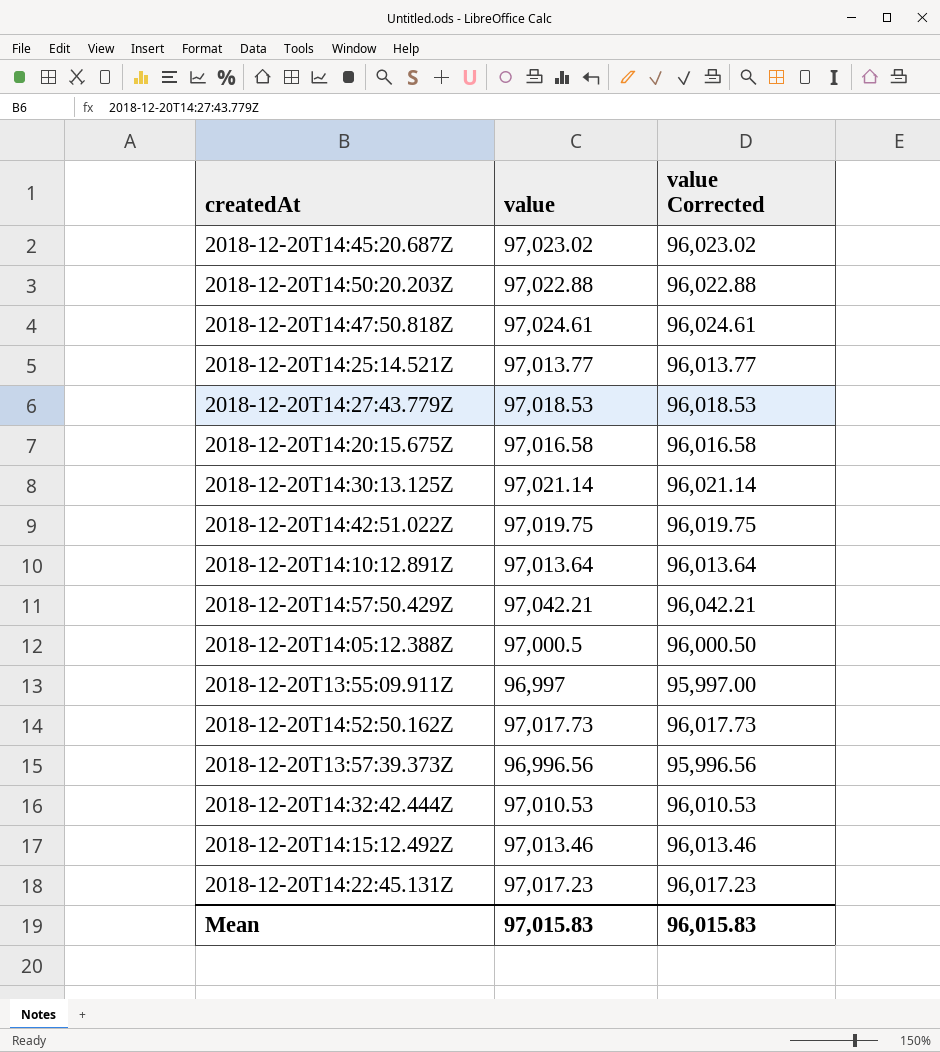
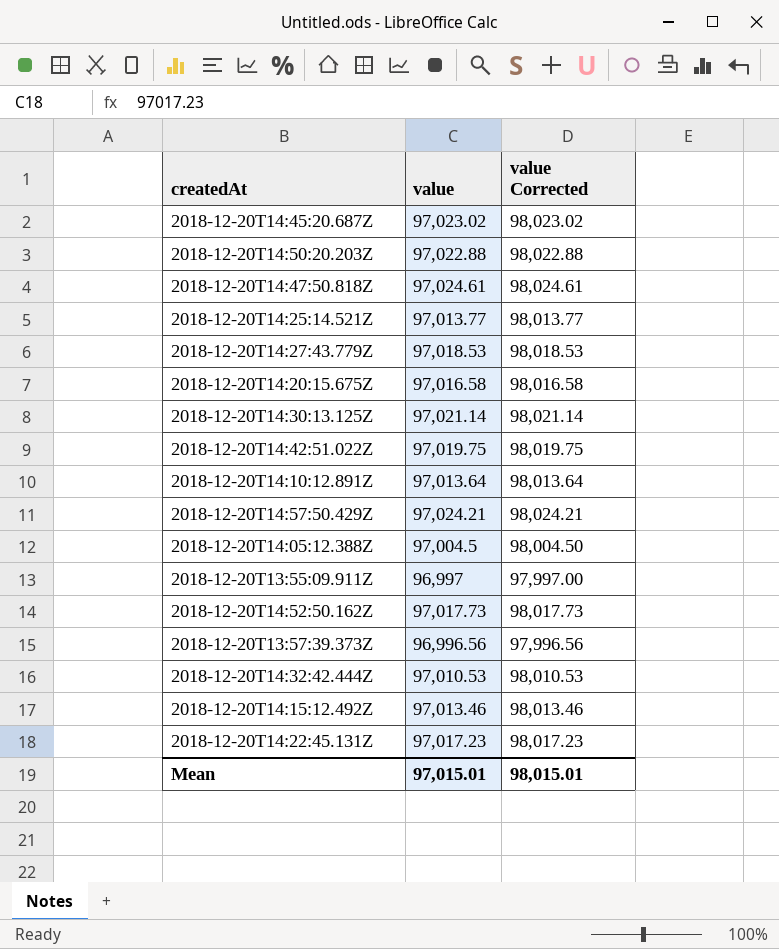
column value Corrected | formula: [value] - 1000 -> [value] + 1000
2018-12-20T14:57:50.429Z | value: 97,042.21 -> 97,024.21
2018-12-20T14:05:12.388Z | value: 97,000.5 -> 97,004.5
Mean | value: 97,015.83 -> 97,015.01
Mean | value Corrected: 96,015.83 -> 98,015.01

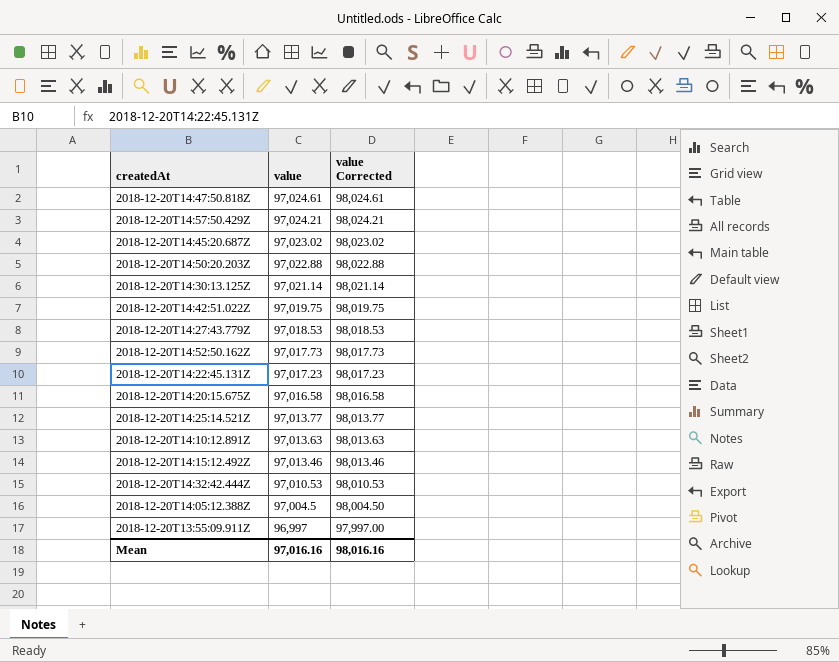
row order: none -> value descending
row 2018-12-20T13:57:39.373Z: 96,996.56 | 97,996.56 -> none
2018-12-20T14:10:12.891Z | value: 97,013.64 -> 97,013.63
2018-12-20T14:10:12.891Z | value Corrected: 98,013.64 -> 98,013.63
Mean | value: 97,015.01 -> 97,016.16
Mean | value Corrected: 98,015.01 -> 98,016.16

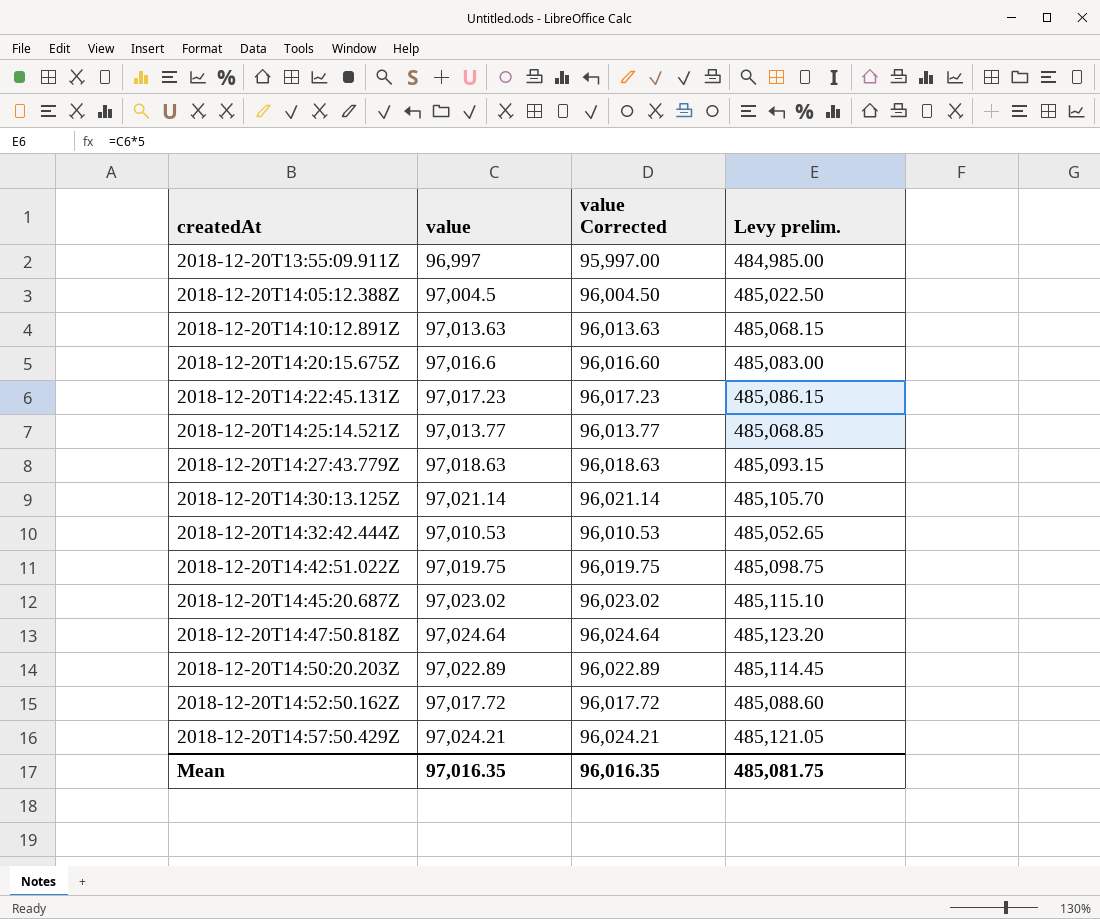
row order: value descending -> createdAt ascending
column value Corrected | formula: [value] + 1000 -> [value] - 1000
column Levy prelim. | formula: none -> [value] * 5
row 2018-12-20T14:15:12.492Z: 97,013.46 | 98,013.46 -> none
2018-12-20T14:20:15.675Z | value: 97,016.58 -> 97,016.6
2018-12-20T14:27:43.779Z | value: 97,018.53 -> 97,018.63
2018-12-20T14:47:50.818Z | value: 97,024.61 -> 97,024.64
2018-12-20T14:50:20.203Z | value: 97,022.88 -> 97,022.89
2018-12-20T14:52:50.162Z | value: 97,017.73 -> 97,017.72
Mean | value: 97,016.16 -> 97,016.35
Mean | value Corrected: 98,016.16 -> 96,016.35

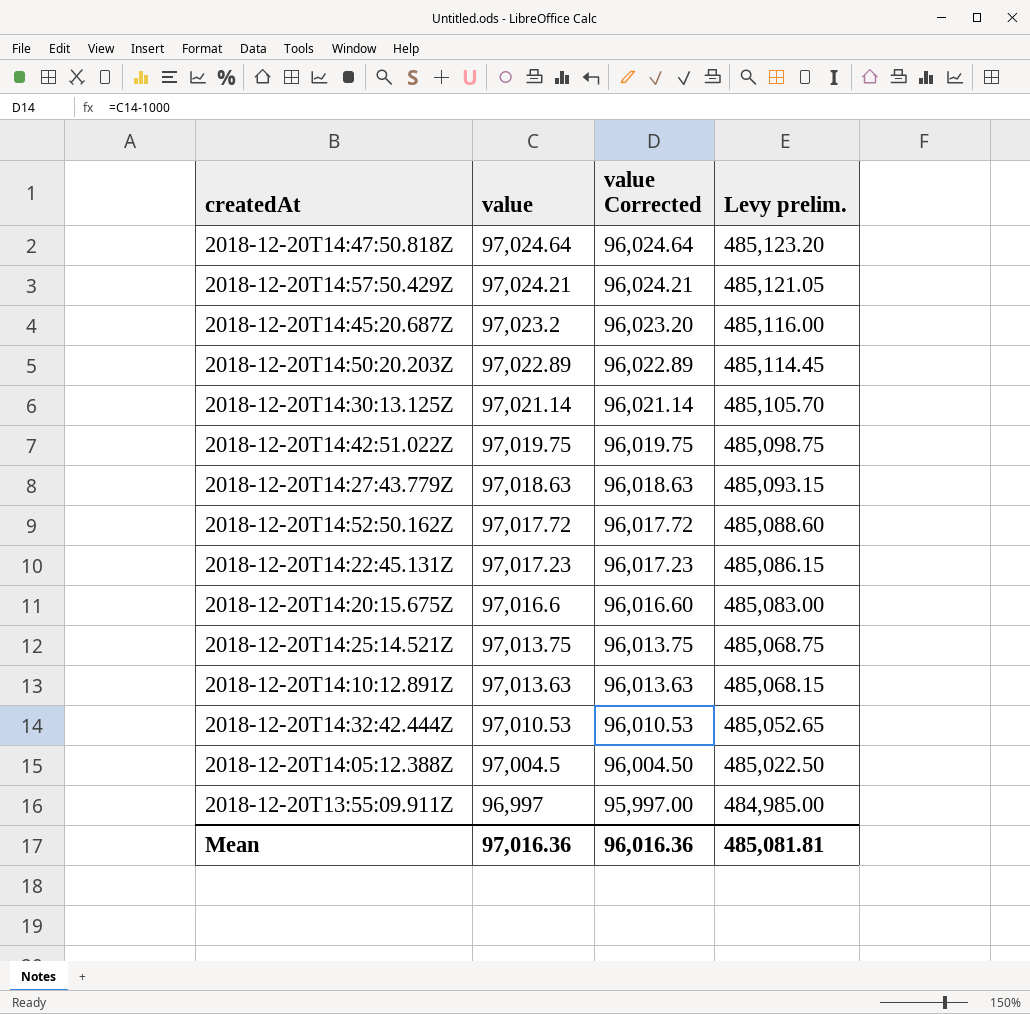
row order: createdAt ascending -> value descending
2018-12-20T14:45:20.687Z | value: 97,023.02 -> 97,023.2
2018-12-20T14:45:20.687Z | value Corrected: 96,023.02 -> 96,023.20
2018-12-20T14:45:20.687Z | Levy prelim.: 485,115.10 -> 485,116.00
2018-12-20T14:25:14.521Z | value: 97,013.77 -> 97,013.75
2018-12-20T14:25:14.521Z | value Corrected: 96,013.77 -> 96,013.75
2018-12-20T14:25:14.521Z | Levy prelim.: 485,068.85 -> 485,068.75
Mean | value: 97,016.35 -> 97,016.36
Mean | value Corrected: 96,016.35 -> 96,016.36
Mean | Levy prelim.: 485,081.75 -> 485,081.81

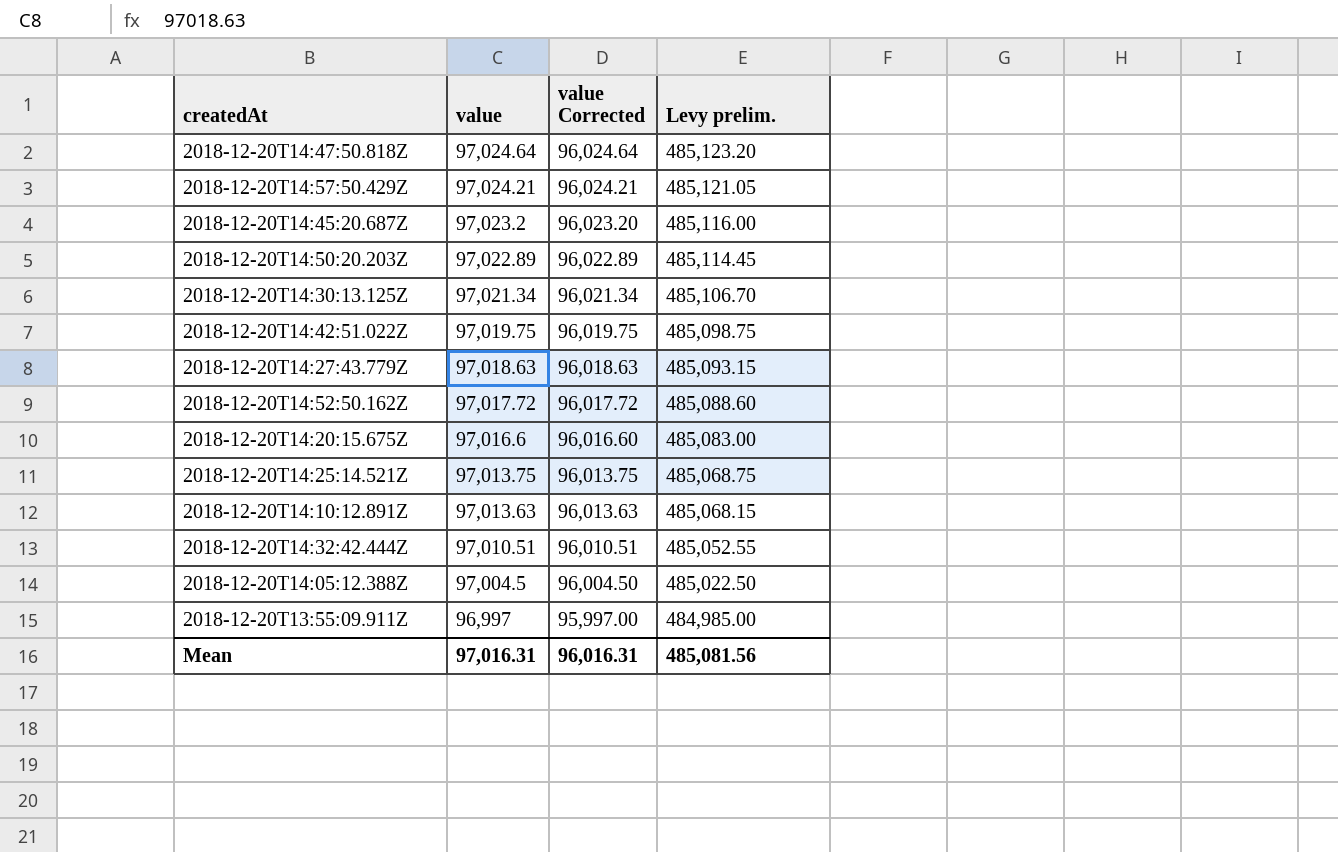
row 2018-12-20T14:22:45.131Z: 97,017.23 | 96,017.23 | 485,086.15 -> none
2018-12-20T14:30:13.125Z | value: 97,021.14 -> 97,021.34
2018-12-20T14:30:13.125Z | value Corrected: 96,021.14 -> 96,021.34
2018-12-20T14:30:13.125Z | Levy prelim.: 485,105.70 -> 485,106.70
2018-12-20T14:32:42.444Z | value: 97,010.53 -> 97,010.51
2018-12-20T14:32:42.444Z | value Corrected: 96,010.53 -> 96,010.51
2018-12-20T14:32:42.444Z | Levy prelim.: 485,052.65 -> 485,052.55
Mean | value: 97,016.36 -> 97,016.31
Mean | value Corrected: 96,016.36 -> 96,016.31
Mean | Levy prelim.: 485,081.81 -> 485,081.56

